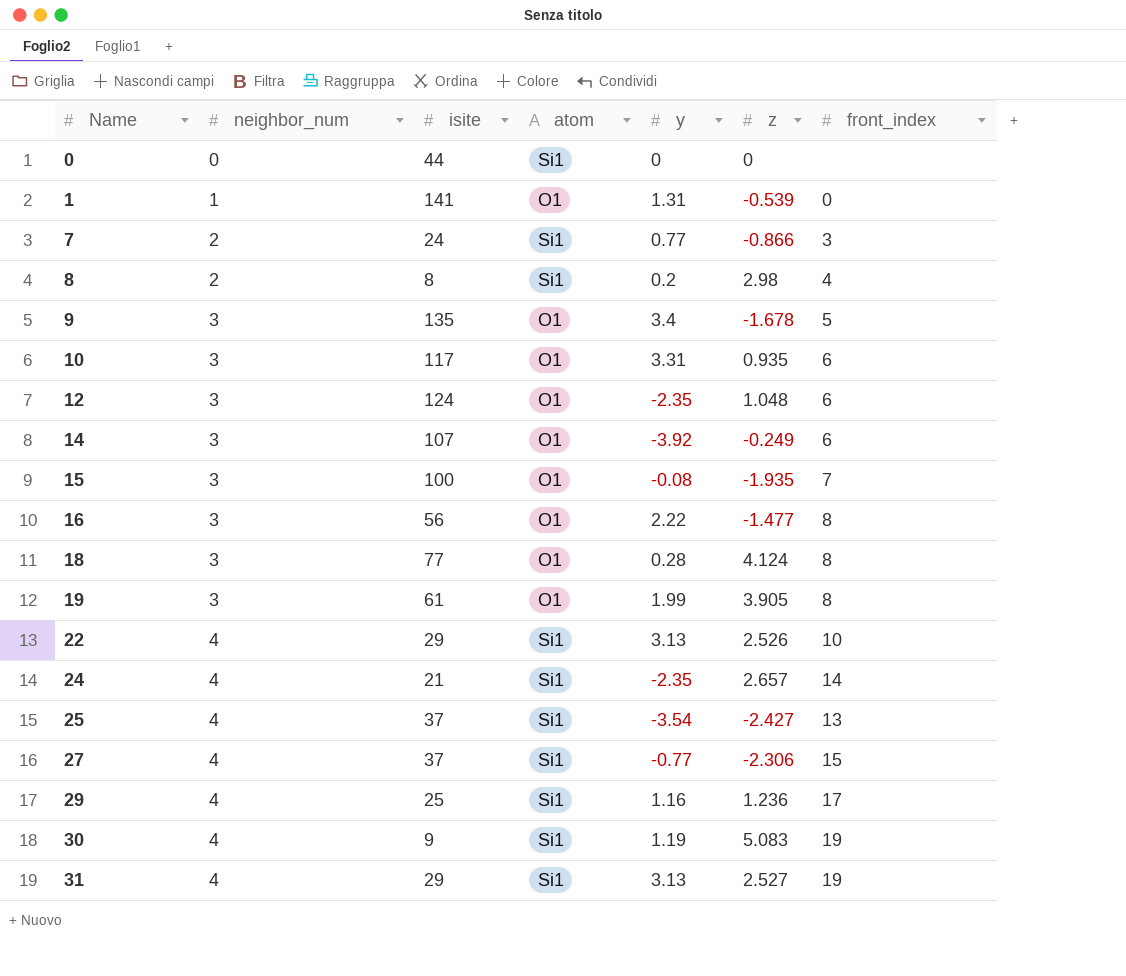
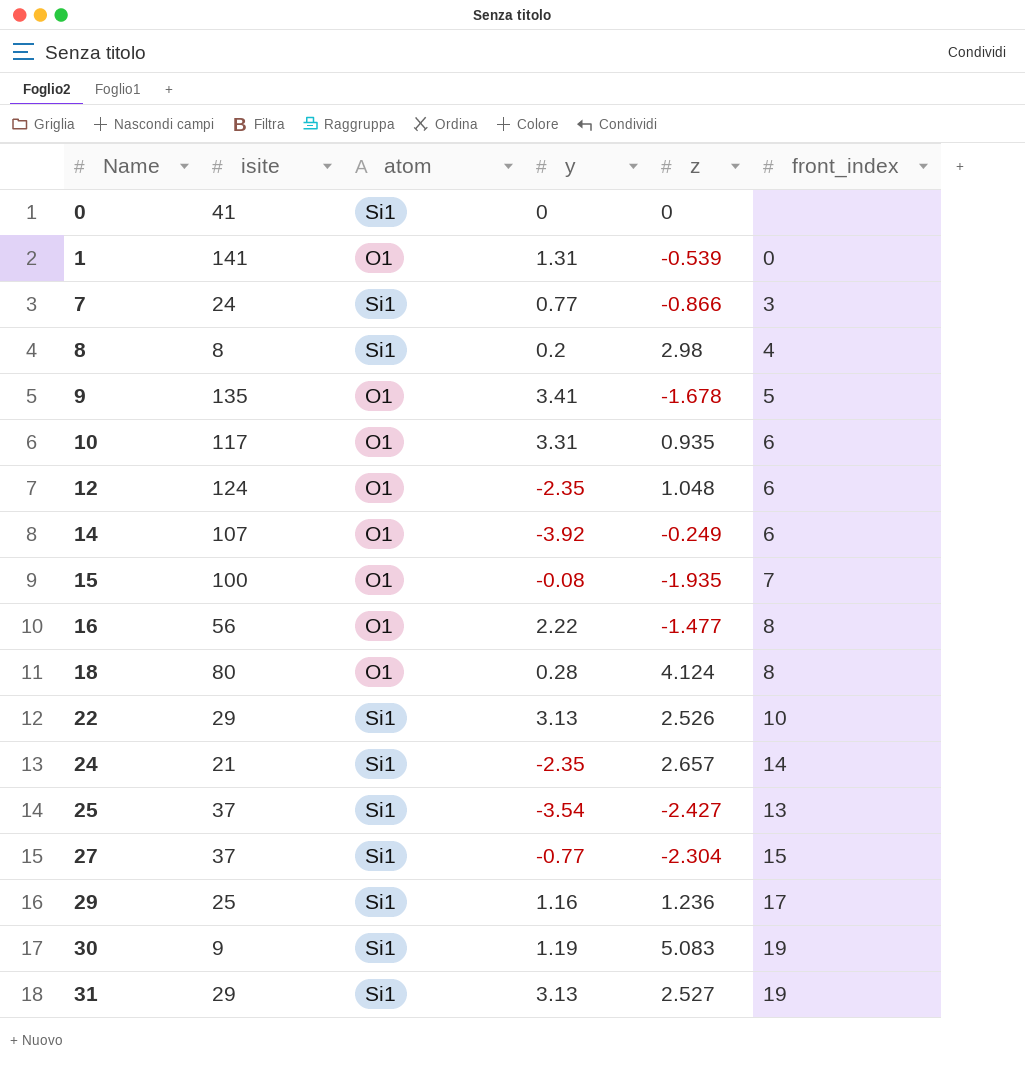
column neighbor_num | position: 2 -> none
row 19: 3 | 61 | O1 | 1.99 | 3.905 | 8 -> none
0 | isite: 44 -> 41
9 | y: 3.4 -> 3.41
18 | isite: 77 -> 80
27 | z: -2.306 -> -2.304

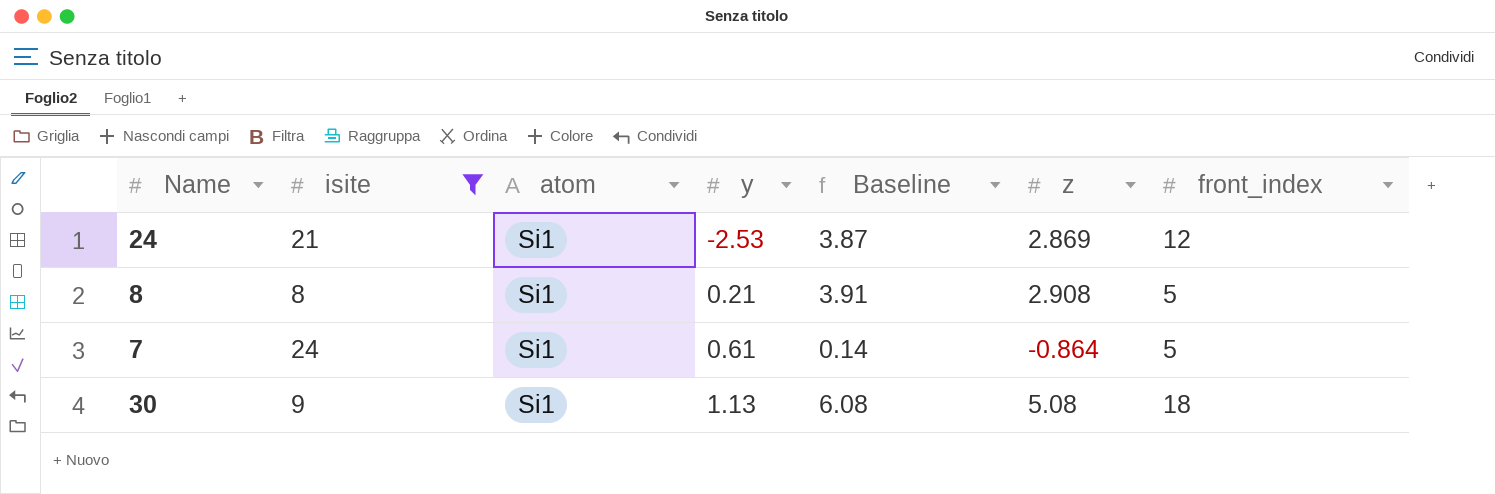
filter: none -> isite <= 24
row order: Name ascending -> y ascending
column Baseline | formula: none -> [z] + 1
24 | y: -2.35 -> -2.53
24 | z: 2.657 -> 2.869
24 | front_index: 14 -> 12
8 | y: 0.2 -> 0.21
8 | z: 2.98 -> 2.908
8 | front_index: 4 -> 5
7 | y: 0.77 -> 0.61
7 | z: -0.866 -> -0.864
7 | front_index: 3 -> 5
30 | y: 1.19 -> 1.13
30 | z: 5.083 -> 5.08
30 | front_index: 19 -> 18

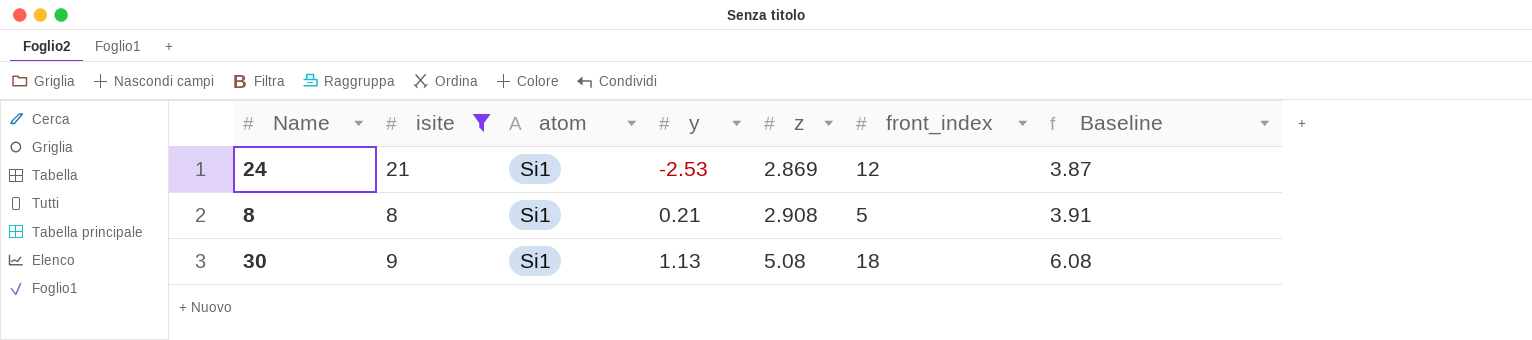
column Baseline | position: 5 -> 7
row 7: 24 | Si1 | 0.61 | 0.14 | -0.864 | 5 -> none

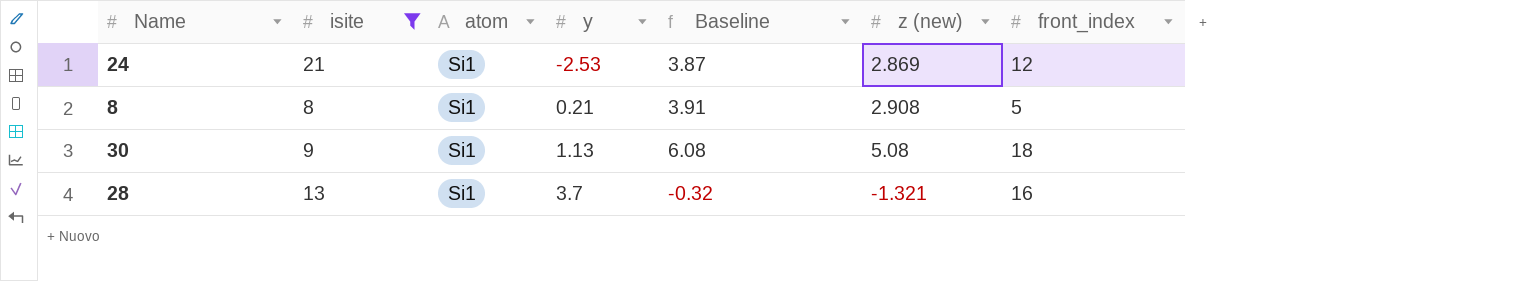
column Baseline | position: 7 -> 5
column name: z -> z (new)
row 28: none -> 13 | Si1 | 3.7 | -0.32 | -1.321 | 16

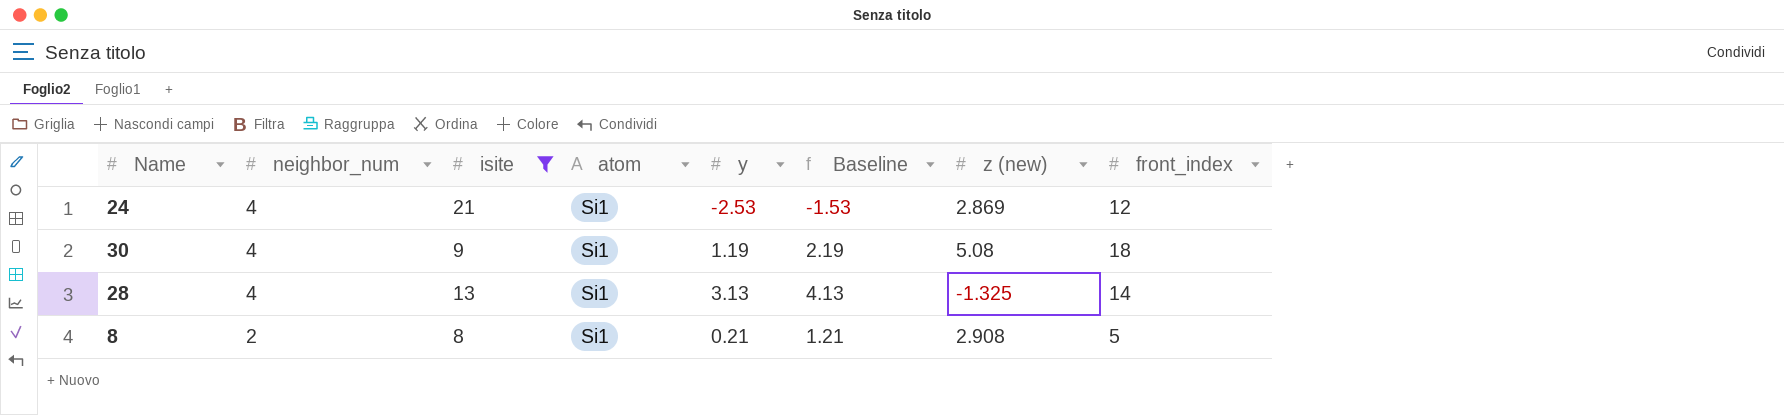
row order: y ascending -> neighbor_num descending
column neighbor_num | position: none -> 2
column Baseline | formula: [z (new)] + 1 -> [y] + 1
30 | y: 1.13 -> 1.19
28 | y: 3.7 -> 3.13
28 | z (new): -1.321 -> -1.325
28 | front_index: 16 -> 14

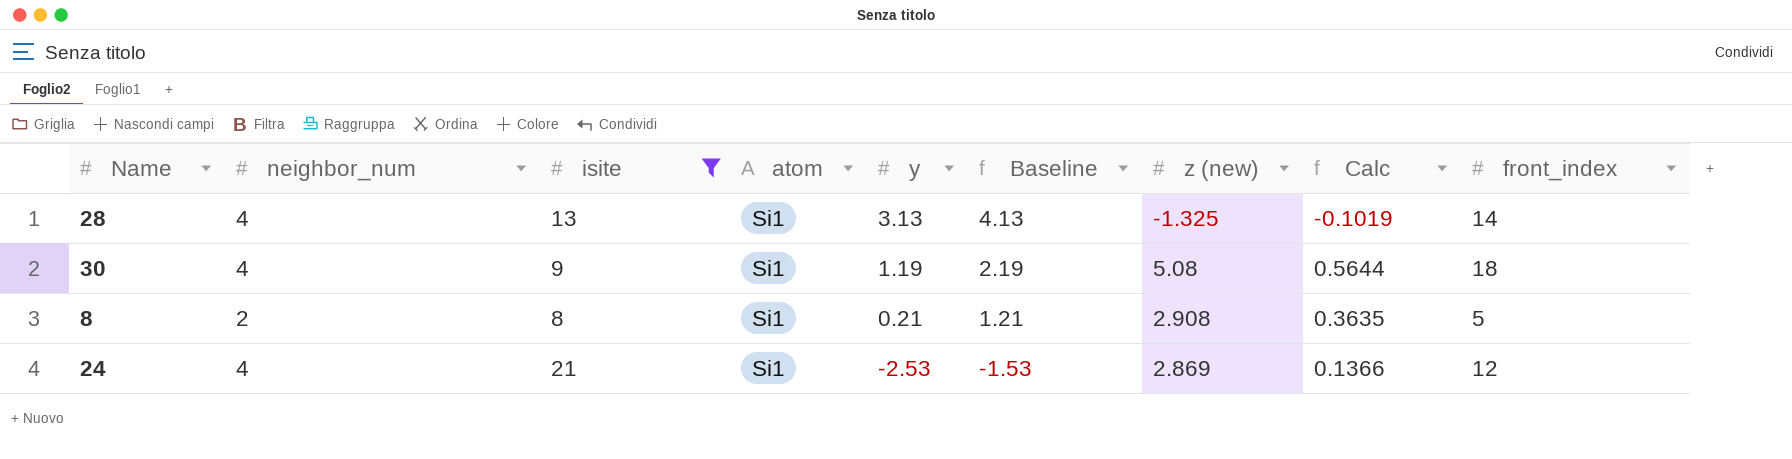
row order: neighbor_num descending -> y descending
column Calc | formula: none -> [z (new)] / [isite]

